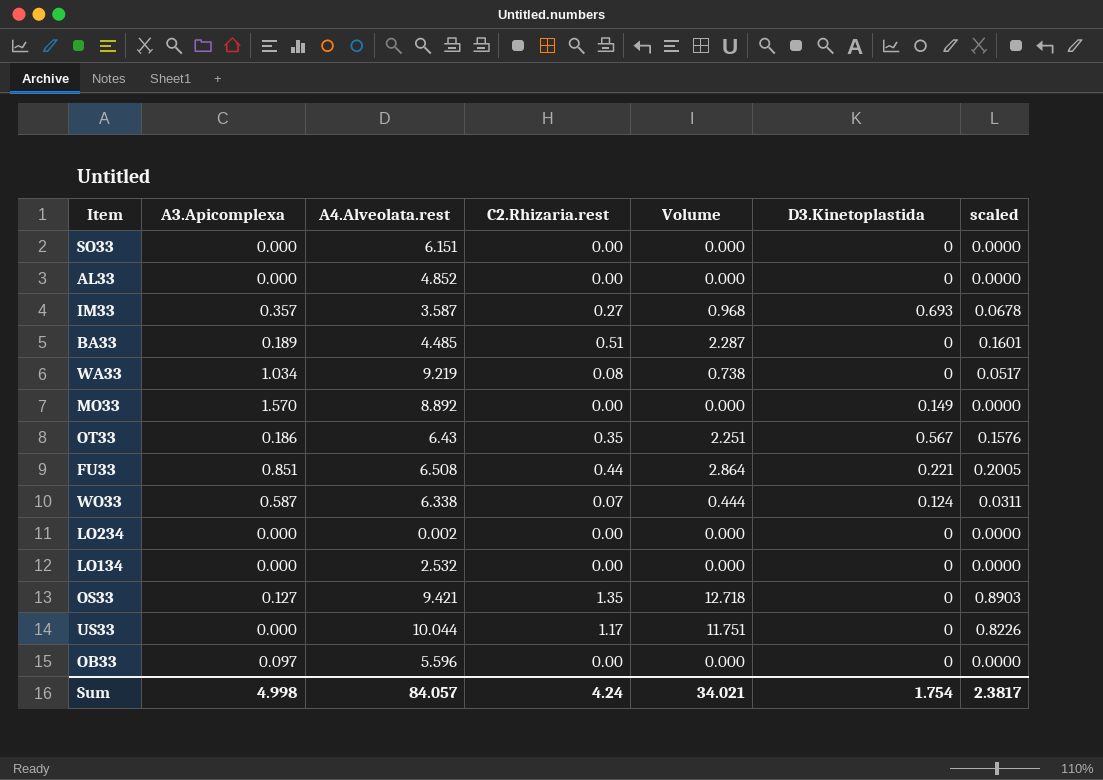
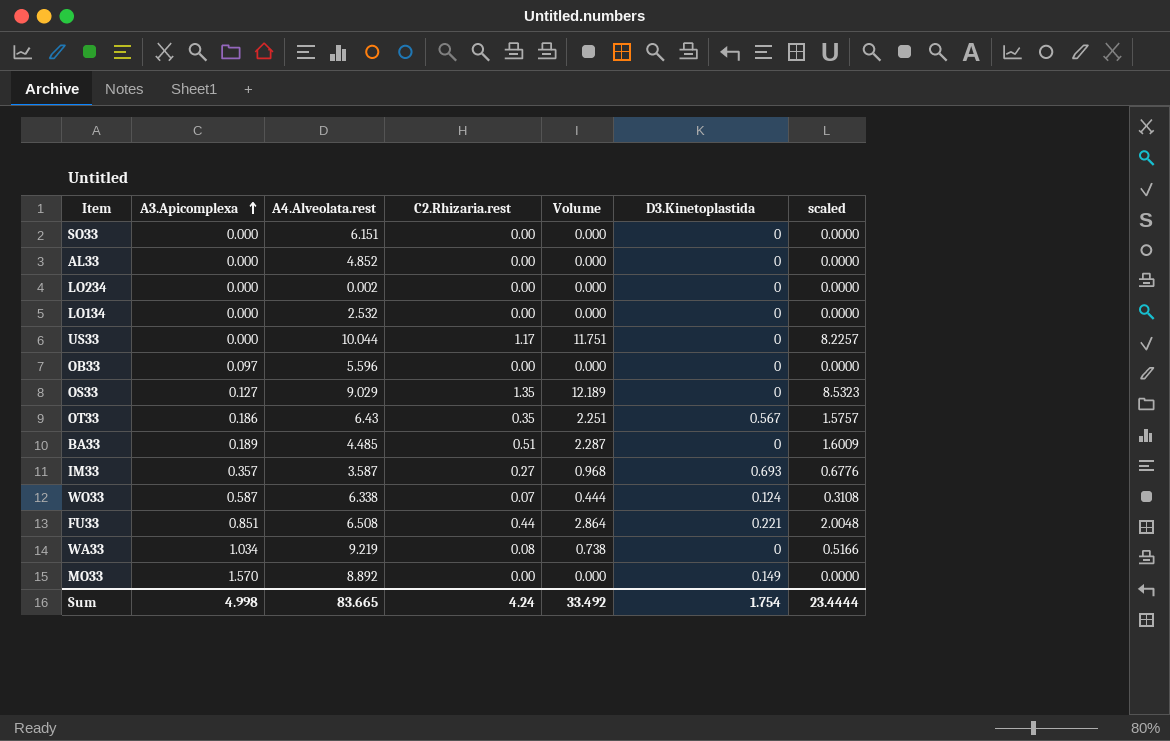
row order: none -> A3.Apicomplexa ascending
column scaled | formula: [Volume] * 0.07 -> [Volume] * 0.7
OS33 | A4.Alveolata.rest: 9.421 -> 9.029
OS33 | Volume: 12.718 -> 12.189
Sum | A4.Alveolata.rest: 84.057 -> 83.665
Sum | Volume: 34.021 -> 33.492
Sum | scaled: 2.3817 -> 23.4444

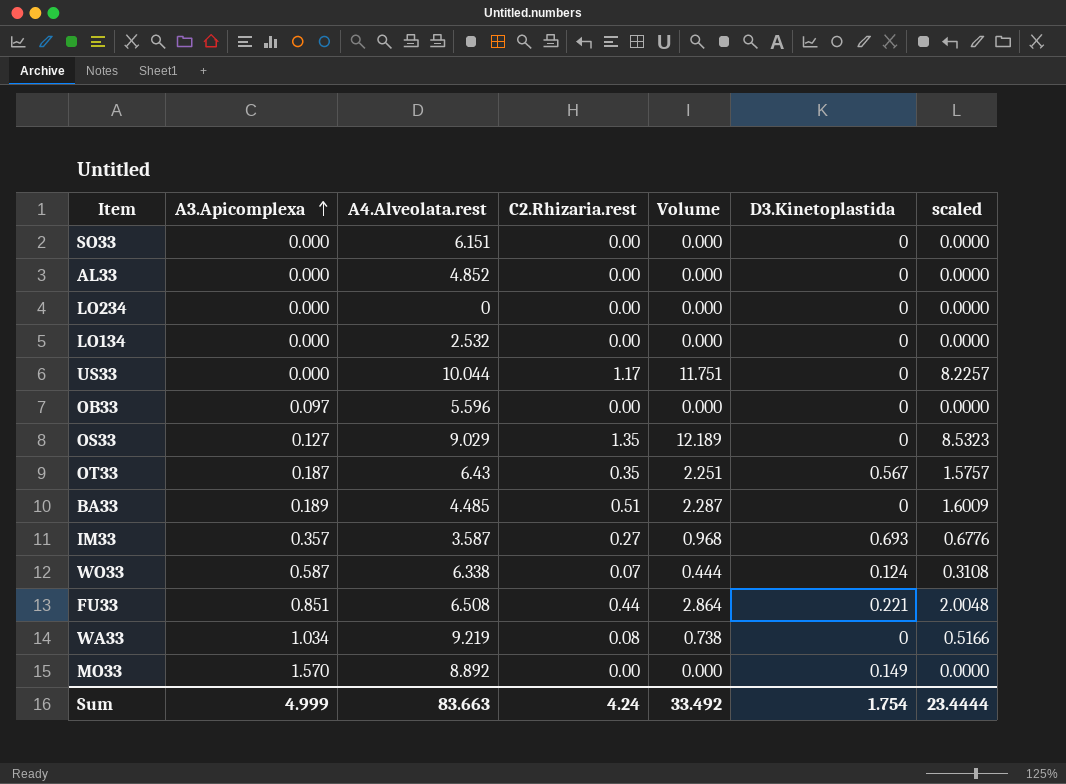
LO234 | A4.Alveolata.rest: 0.002 -> 0
OT33 | A3.Apicomplexa: 0.186 -> 0.187
Sum | A3.Apicomplexa: 4.998 -> 4.999
Sum | A4.Alveolata.rest: 83.665 -> 83.663

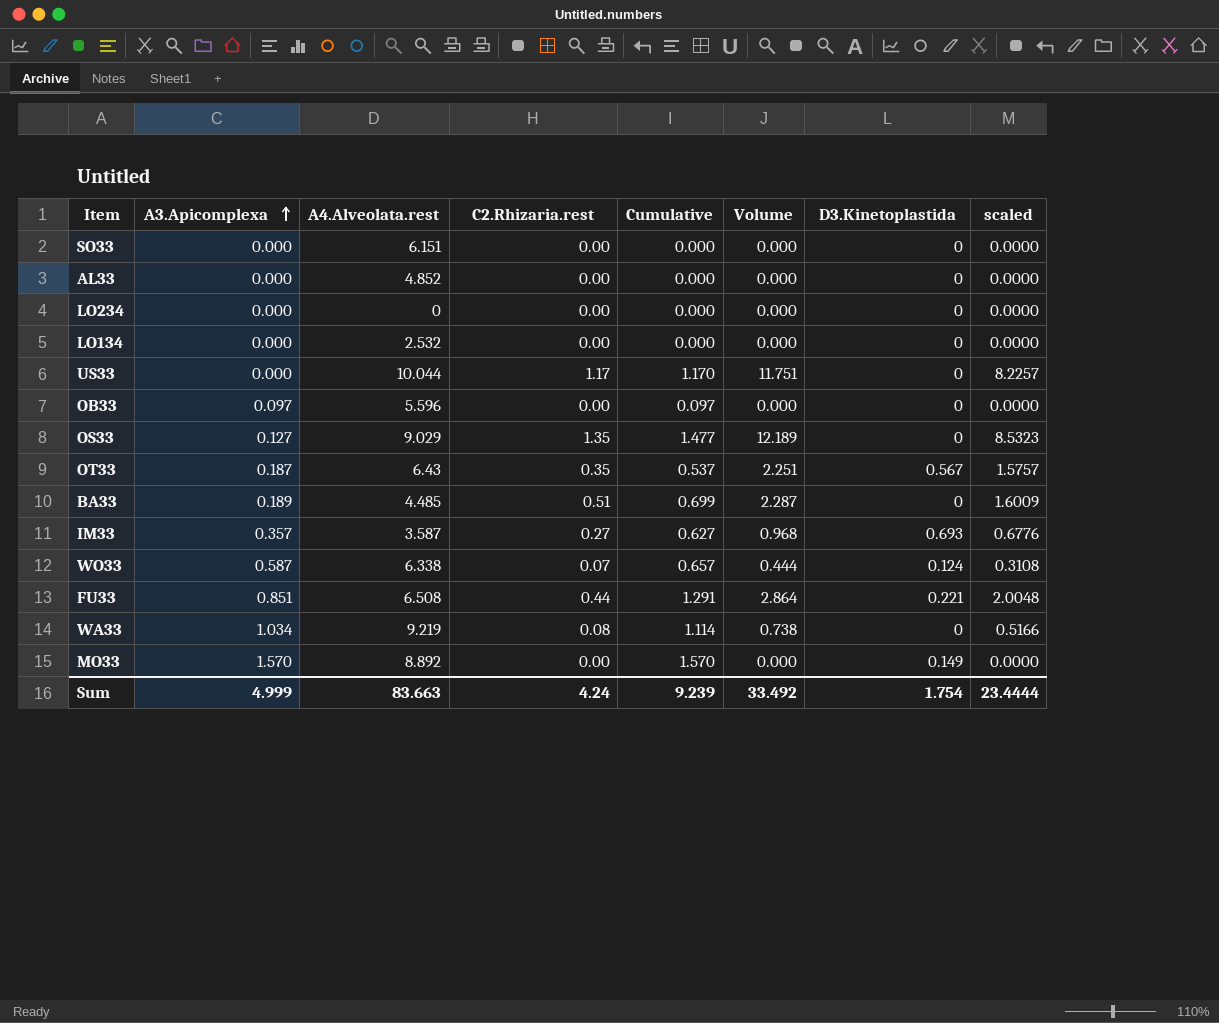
column Cumulative | formula: none -> [A3.Apicomplexa] + [C2.Rhizaria.rest]

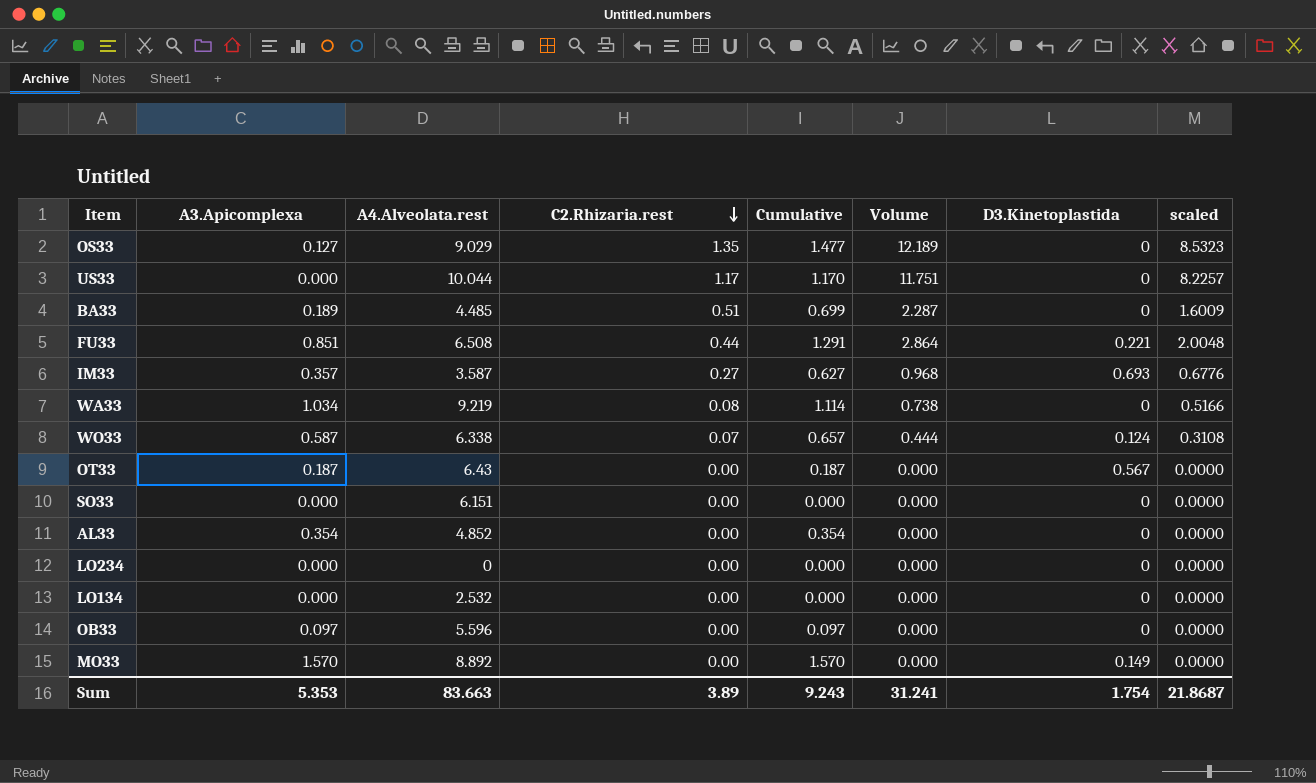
row order: A3.Apicomplexa ascending -> C2.Rhizaria.rest descending
OT33 | C2.Rhizaria.rest: 0.35 -> 0.00
OT33 | Cumulative: 0.537 -> 0.187
OT33 | Volume: 2.251 -> 0.000
OT33 | scaled: 1.5757 -> 0.0000
AL33 | A3.Apicomplexa: 0.000 -> 0.354
AL33 | Cumulative: 0.000 -> 0.354
Sum | A3.Apicomplexa: 4.999 -> 5.353
Sum | C2.Rhizaria.rest: 4.24 -> 3.89
Sum | Cumulative: 9.239 -> 9.243
Sum | Volume: 33.492 -> 31.241
Sum | scaled: 23.4444 -> 21.8687

